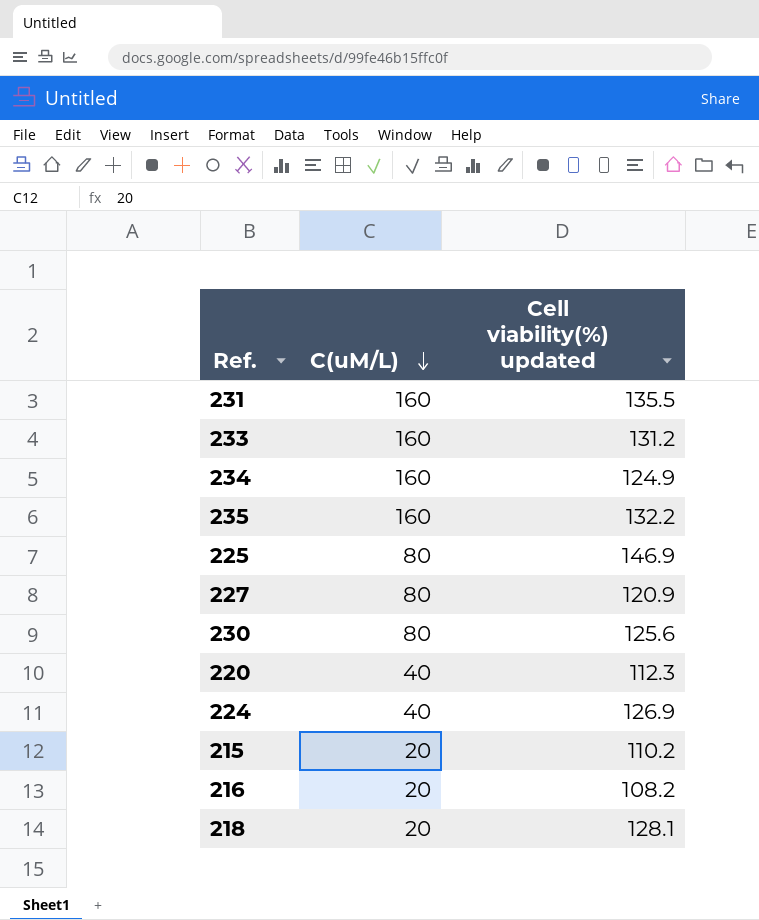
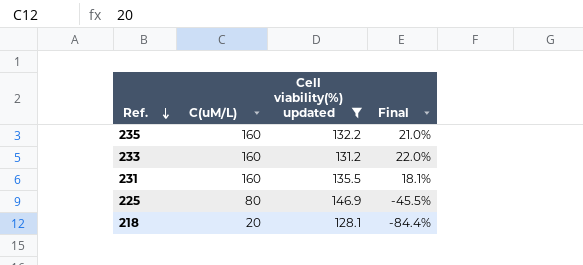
filter: none -> Cell viability(%) updated >= 128.1
row order: C(uM/L) descending -> Ref. descending
column Final | formula: none -> ([C(uM/L)] - [Cell viability(%) updated]) / [Cell viability(%) updated]

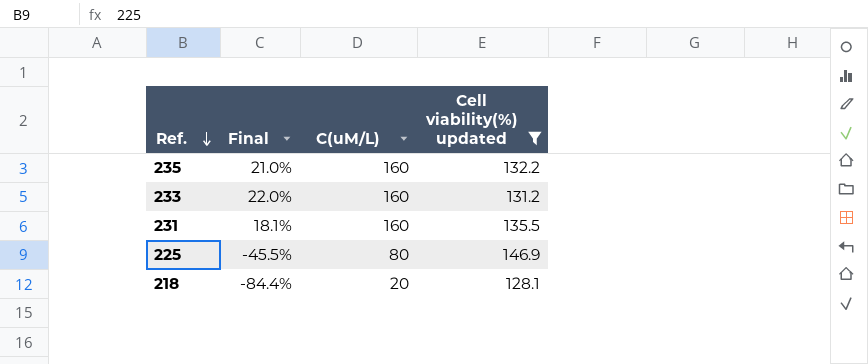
column Final | position: 4 -> 2

